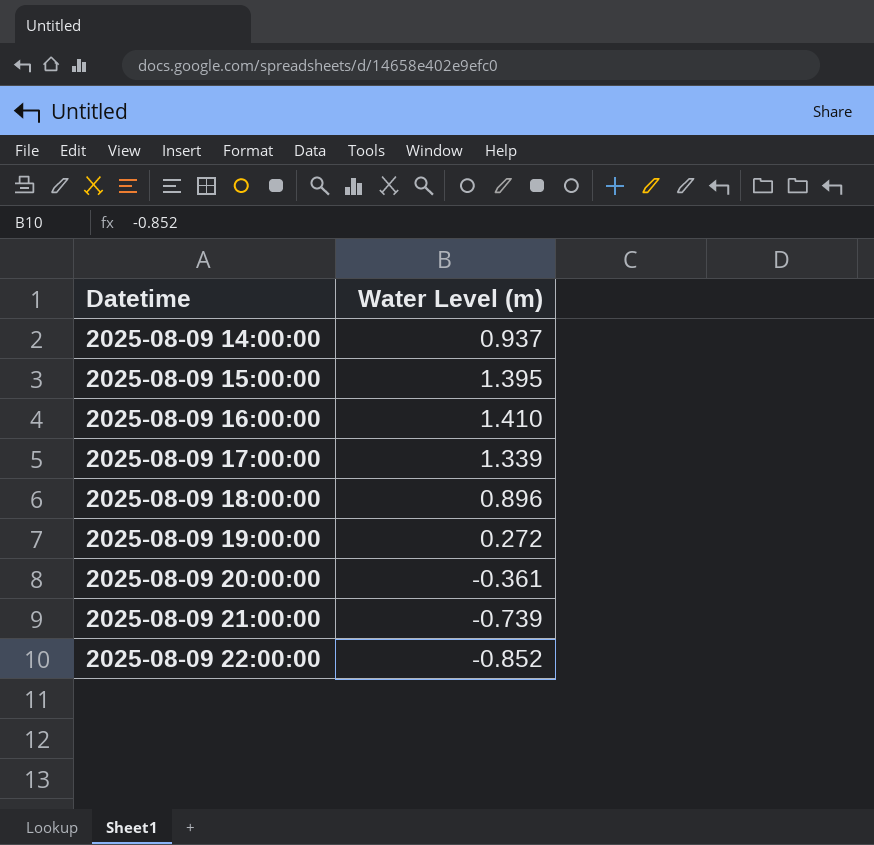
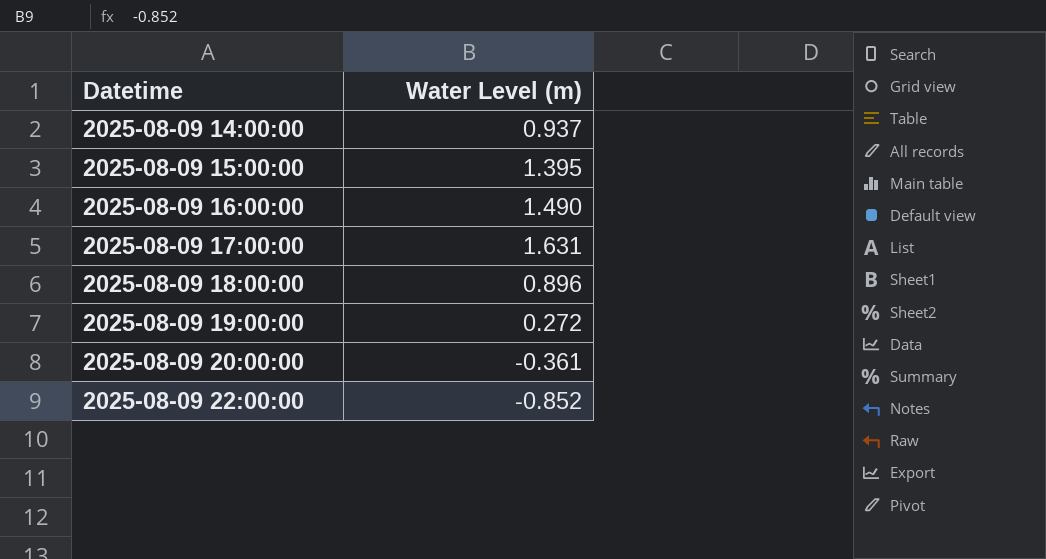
row 2025-08-09 21:00:00: -0.739 -> none
2025-08-09 16:00:00 | Water Level (m): 1.410 -> 1.490
2025-08-09 17:00:00 | Water Level (m): 1.339 -> 1.631

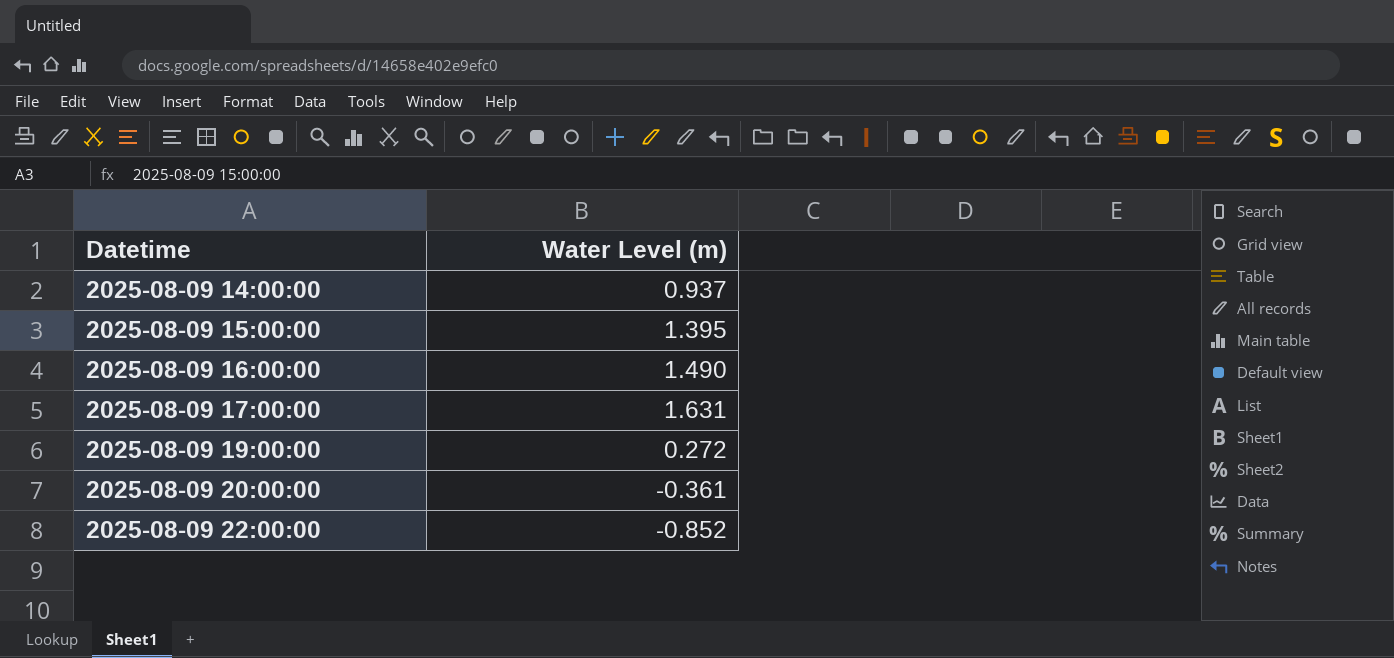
row 2025-08-09 18:00:00: 0.896 -> none

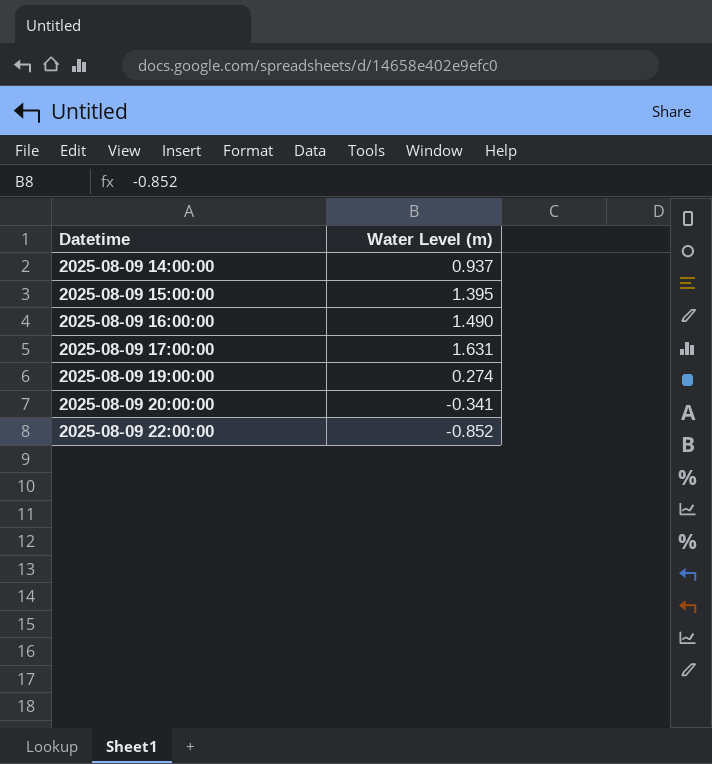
2025-08-09 19:00:00 | Water Level (m): 0.272 -> 0.274
2025-08-09 20:00:00 | Water Level (m): -0.361 -> -0.341

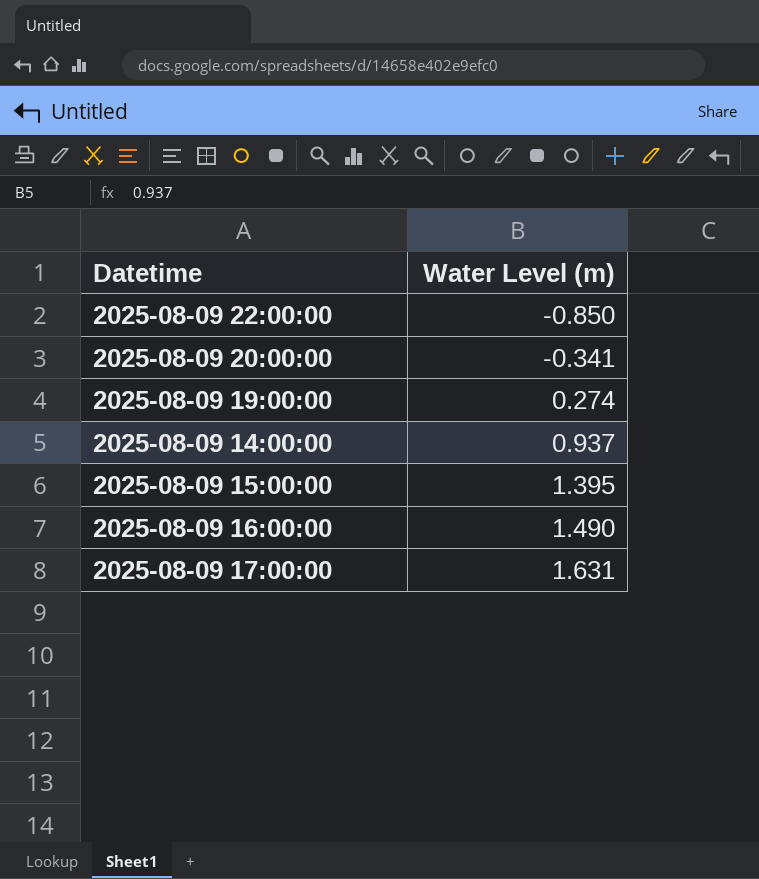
row order: Datetime ascending -> Water Level (m) ascending
2025-08-09 22:00:00 | Water Level (m): -0.852 -> -0.850

